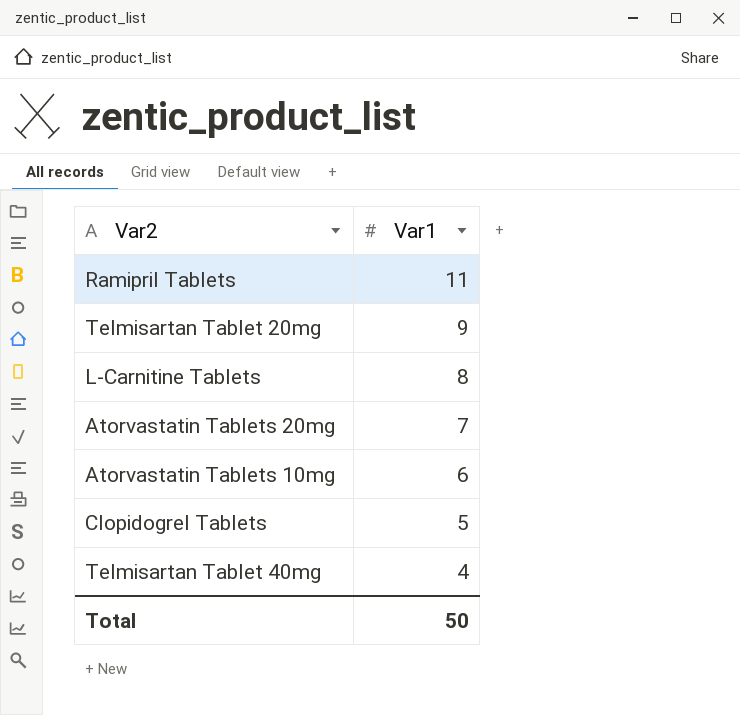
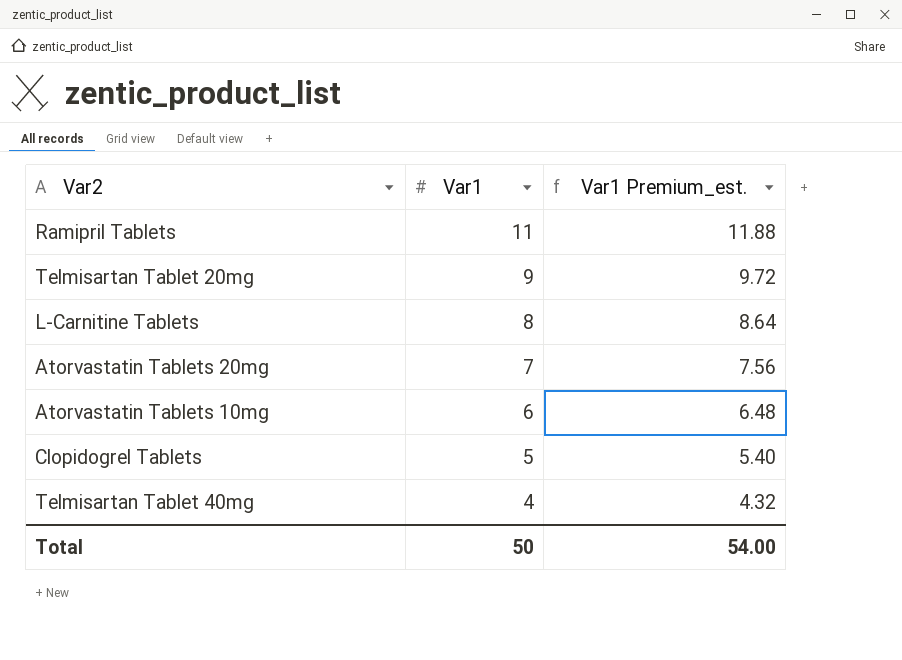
column Var1 Premium_est. | formula: none -> [Var1] * 1.08

